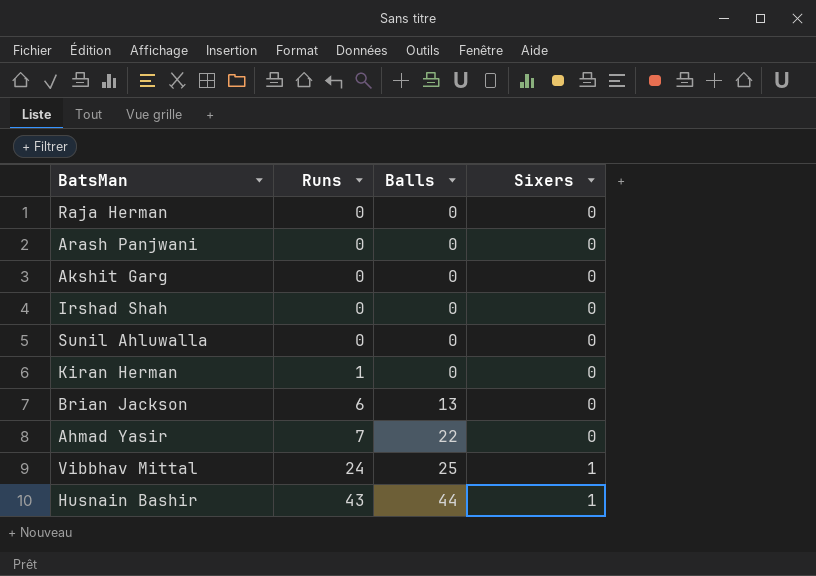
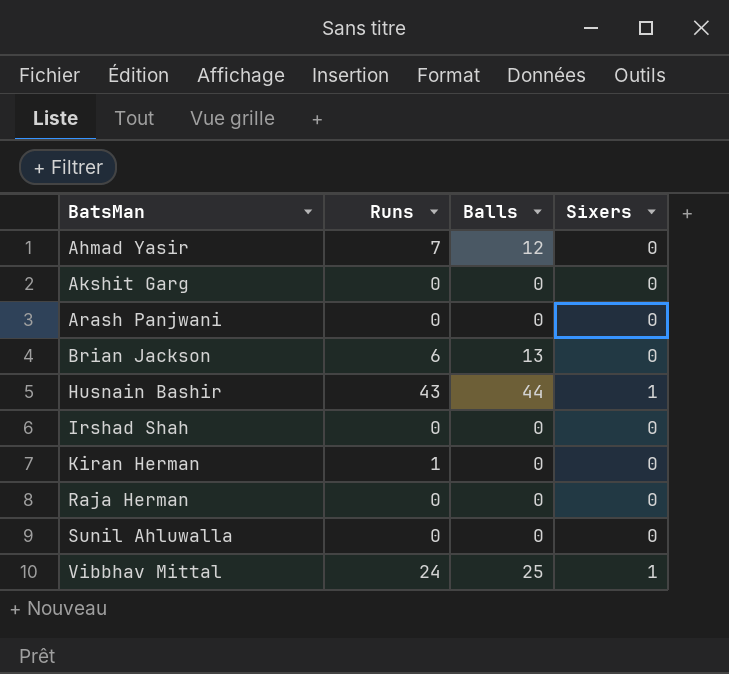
row order: Runs ascending -> BatsMan ascending
Ahmad Yasir | Balls: 22 -> 12

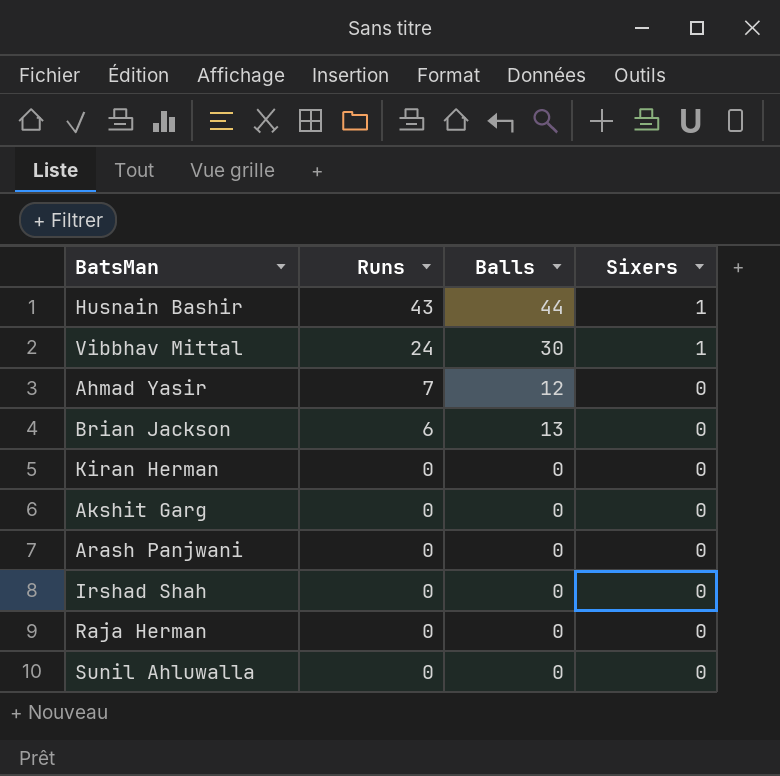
row order: BatsMan ascending -> Runs descending
Vibbhav Mittal | Balls: 25 -> 30
Kiran Herman | Runs: 1 -> 0

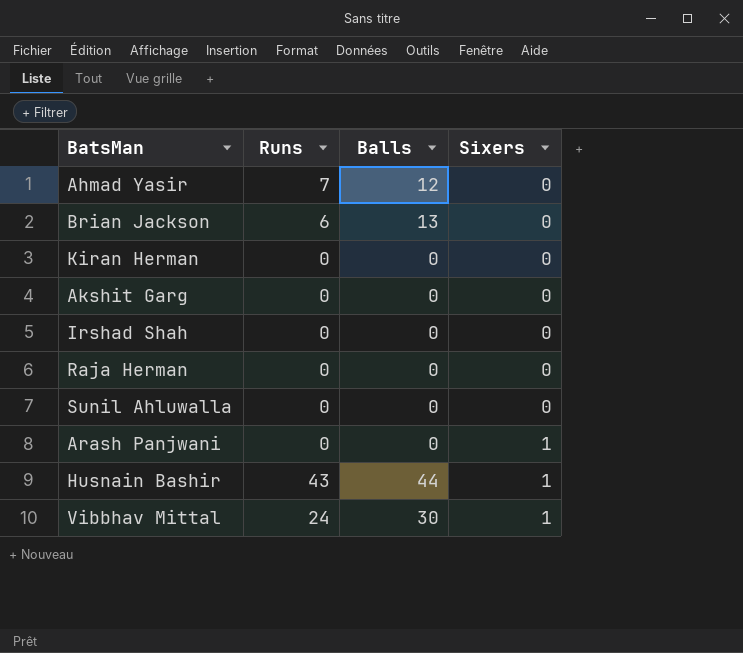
row order: Runs descending -> Sixers ascending
Arash Panjwani | Sixers: 0 -> 1

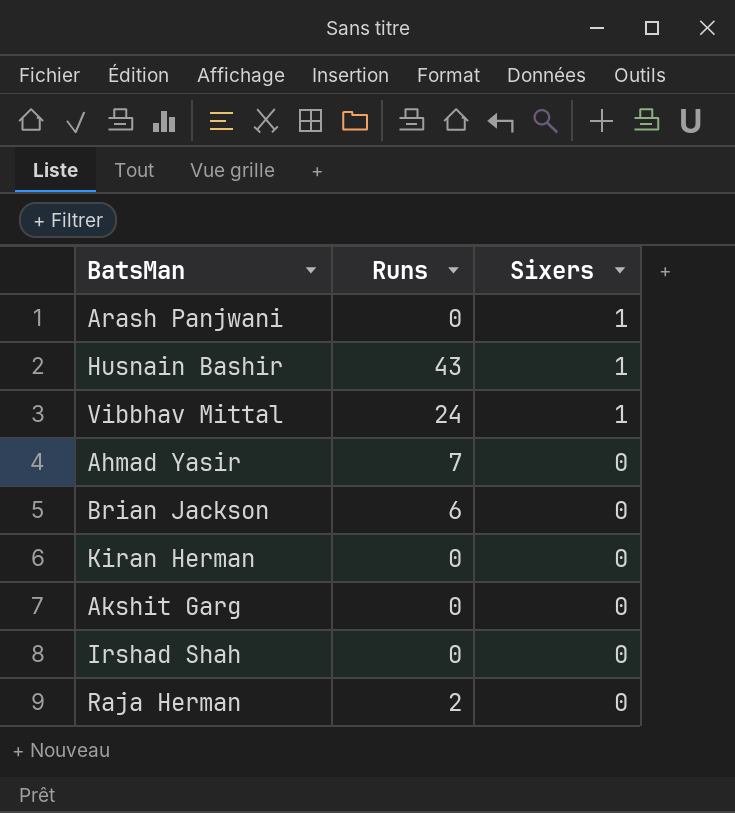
row order: Sixers ascending -> Sixers descending
column Balls | position: 3 -> none
row Sunil Ahluwalla: 0 | 0 | 0 -> none
Raja Herman | Runs: 0 -> 2

